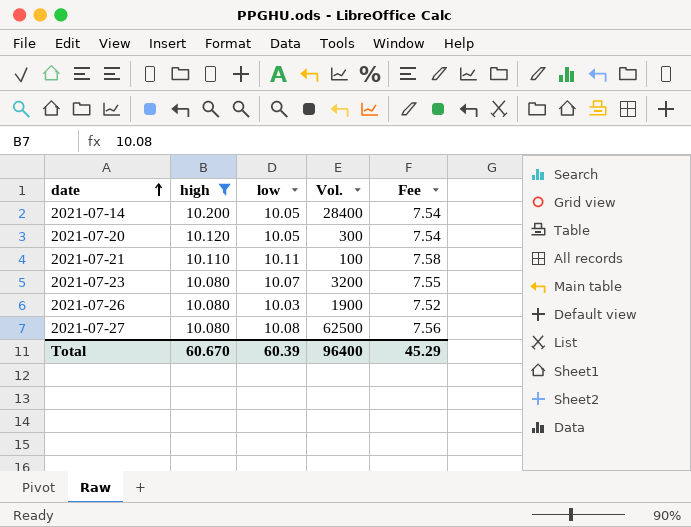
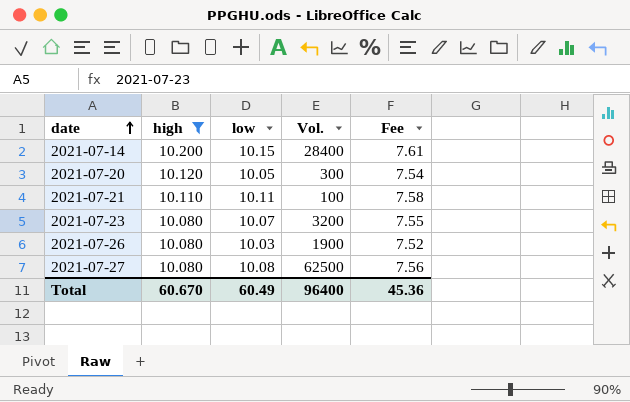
2021-07-14 | low: 10.05 -> 10.15
2021-07-14 | Fee: 7.54 -> 7.61
Total | low: 60.39 -> 60.49
Total | Fee: 45.29 -> 45.36

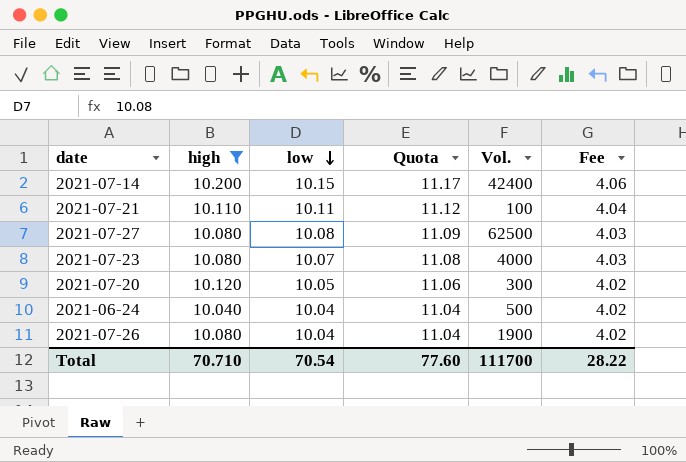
row order: date ascending -> low descending
column Quota | formula: none -> [low] * 1.1
column Fee | formula: [low] * 0.75 -> [low] * 0.4
2021-07-14 | Vol.: 28400 -> 42400
2021-07-23 | Vol.: 3200 -> 4000
row 2021-06-24: none -> 10.040 | 10.04 | 11.04 | 500 | 4.02
2021-07-26 | low: 10.03 -> 10.04
Total | high: 60.670 -> 70.710
Total | low: 60.49 -> 70.54
Total | Vol.: 96400 -> 111700
Total | Fee: 45.36 -> 28.22

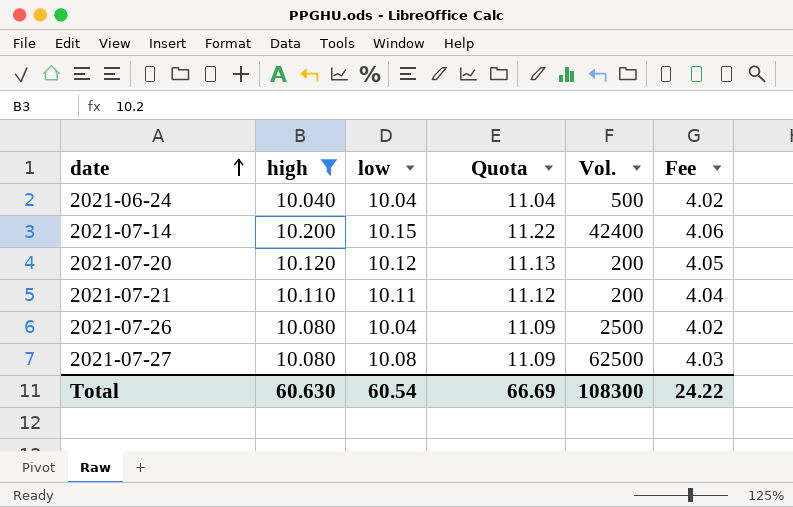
row order: low descending -> date ascending
column Quota | formula: [low] * 1.1 -> [high] * 1.1
row 2021-07-23: 10.080 | 10.07 | 11.08 | 4000 | 4.03 -> none
2021-07-20 | low: 10.05 -> 10.12
2021-07-20 | Vol.: 300 -> 200
2021-07-20 | Fee: 4.02 -> 4.05
2021-07-21 | Vol.: 100 -> 200
2021-07-26 | Vol.: 1900 -> 2500
Total | high: 70.710 -> 60.630
Total | low: 70.54 -> 60.54
Total | Quota: 77.60 -> 66.69
Total | Vol.: 111700 -> 108300
Total | Fee: 28.22 -> 24.22

